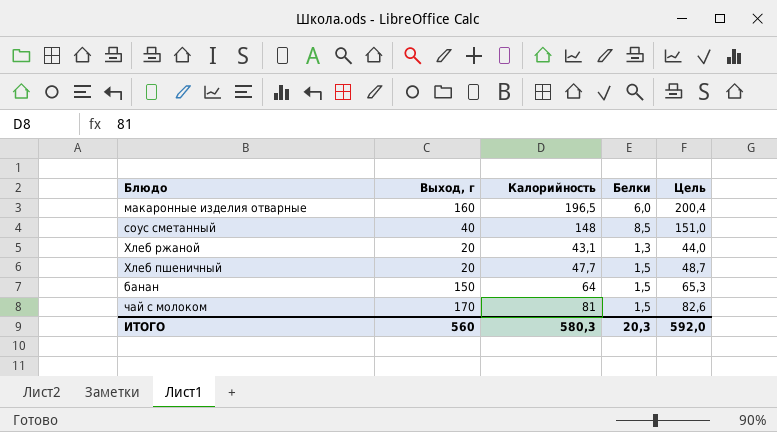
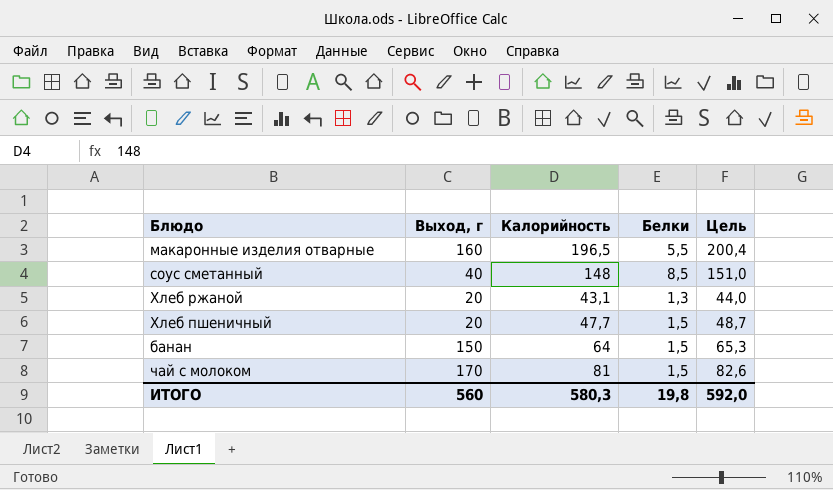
макаронные изделия отварные | Белки: 6,0 -> 5,5
ИТОГО | Белки: 20,3 -> 19,8

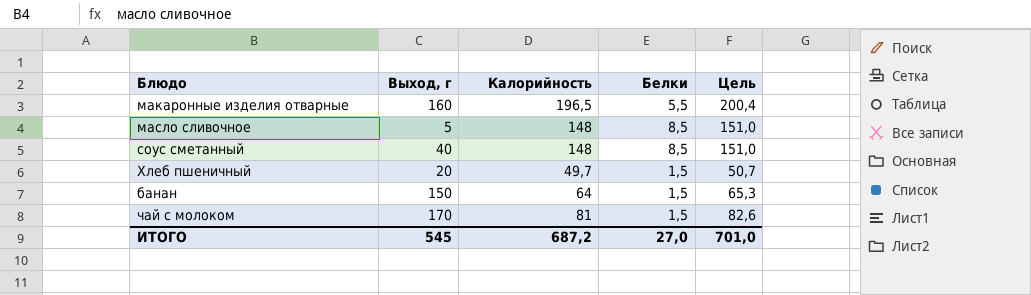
row Хлеб ржаной: 20 | 43,1 | 1,3 | 44,0 -> none
row масло сливочное: none -> 5 | 148 | 8,5 | 151,0
Хлеб пшеничный | Калорийность: 47,7 -> 49,7
Хлеб пшеничный | Цель: 48,7 -> 50,7
ИТОГО | Выход, г: 560 -> 545
ИТОГО | Калорийность: 580,3 -> 687,2
ИТОГО | Белки: 19,8 -> 27,0
ИТОГО | Цель: 592,0 -> 701,0

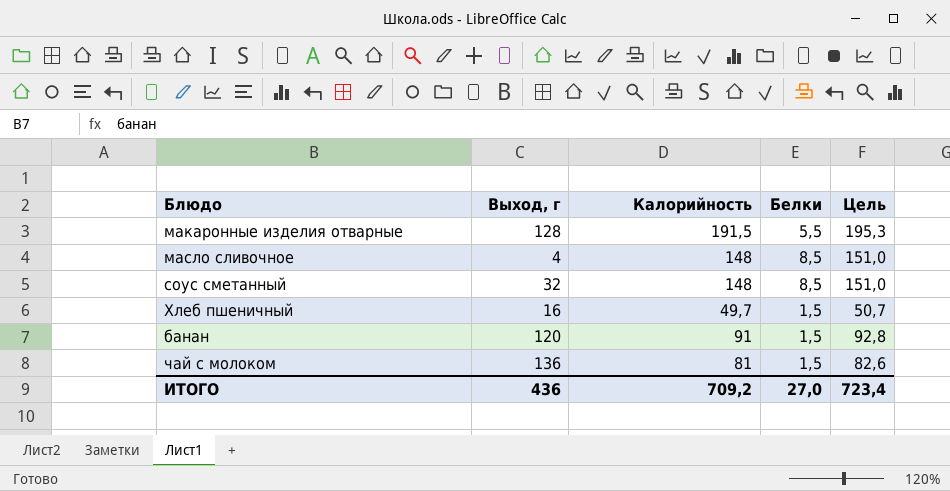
макаронные изделия отварные | Выход, г: 160 -> 128
макаронные изделия отварные | Калорийность: 196,5 -> 191,5
макаронные изделия отварные | Цель: 200,4 -> 195,3
масло сливочное | Выход, г: 5 -> 4
соус сметанный | Выход, г: 40 -> 32
Хлеб пшеничный | Выход, г: 20 -> 16
банан | Выход, г: 150 -> 120
банан | Калорийность: 64 -> 91
банан | Цель: 65,3 -> 92,8
чай с молоком | Выход, г: 170 -> 136
ИТОГО | Выход, г: 545 -> 436
ИТОГО | Калорийность: 687,2 -> 709,2
ИТОГО | Цель: 701,0 -> 723,4

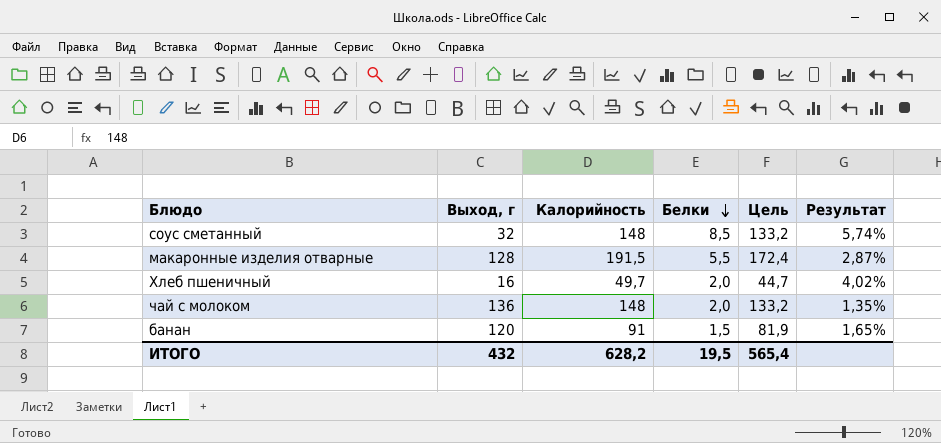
row order: none -> Белки descending
column Цель | formula: [Калорийность] * 1,02 -> [Калорийность] * 0,9
column Результат | formula: none -> [Белки] / [Калорийность]
row масло сливочное: 4 | 148 | 8,5 | 151,0 -> none
Хлеб пшеничный | Белки: 1,5 -> 2,0
чай с молоком | Калорийность: 81 -> 148
чай с молоком | Белки: 1,5 -> 2,0
ИТОГО | Выход, г: 436 -> 432
ИТОГО | Калорийность: 709,2 -> 628,2
ИТОГО | Белки: 27,0 -> 19,5
ИТОГО | Цель: 723,4 -> 565,4

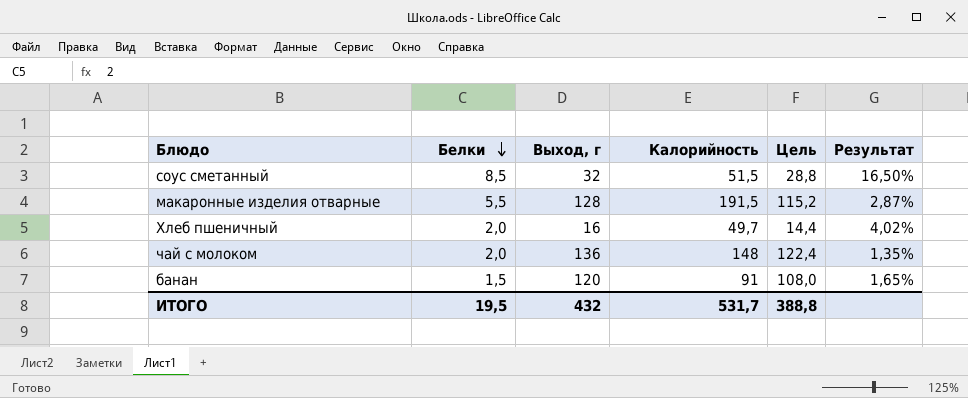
column Белки | position: 4 -> 2
column Цель | formula: [Калорийность] * 0,9 -> [Выход, г] * 0,9
соус сметанный | Калорийность: 148 -> 51,5
соус сметанный | Результат: 5,74% -> 16,50%
ИТОГО | Калорийность: 628,2 -> 531,7
ИТОГО | Цель: 565,4 -> 388,8

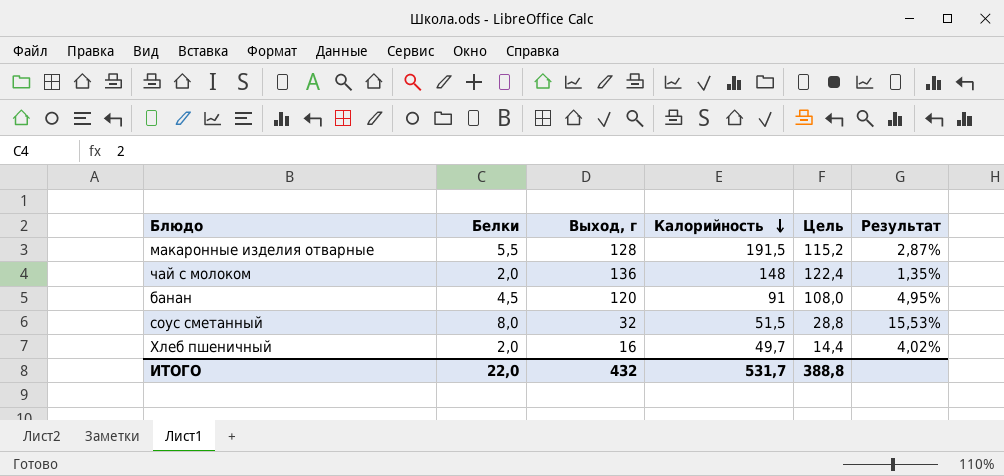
row order: Белки descending -> Калорийность descending
банан | Белки: 1,5 -> 4,5
банан | Результат: 1,65% -> 4,95%
соус сметанный | Белки: 8,5 -> 8,0
соус сметанный | Результат: 16,50% -> 15,53%
ИТОГО | Белки: 19,5 -> 22,0

